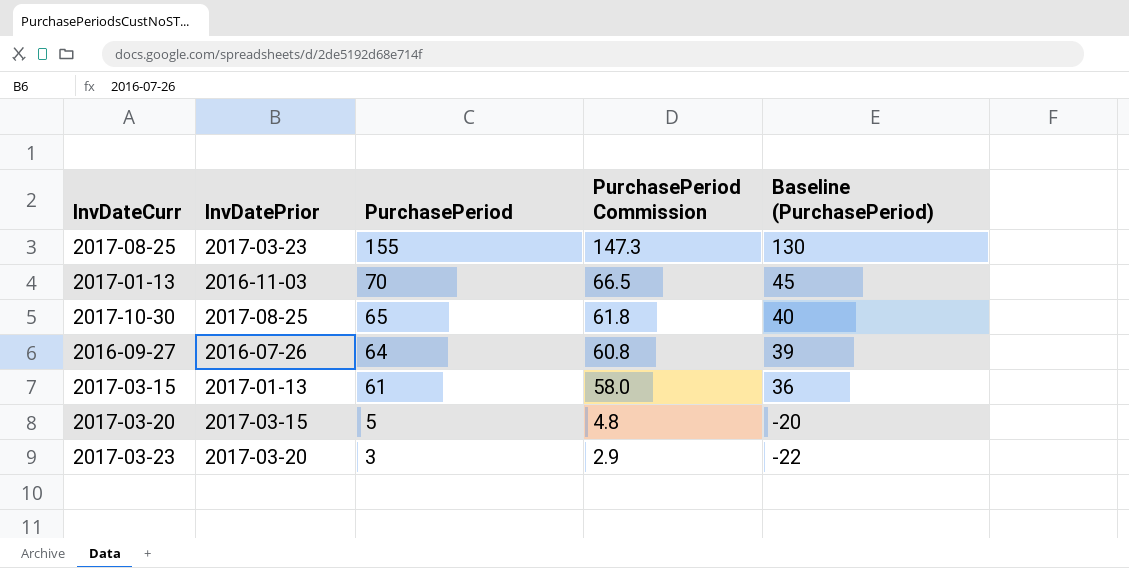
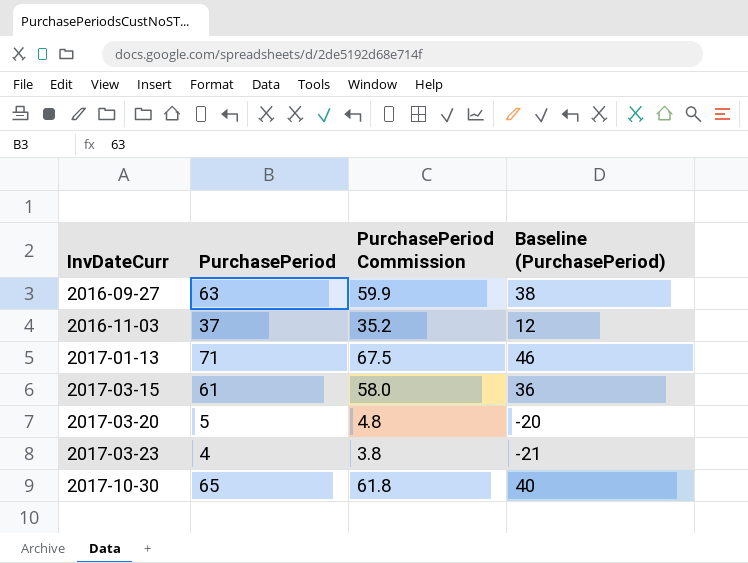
row order: PurchasePeriod descending -> InvDateCurr ascending
column InvDatePrior | position: 2 -> none
row 2017-08-25: 2017-03-23 | 155 | 147.3 | 130 -> none
2016-09-27 | PurchasePeriod: 64 -> 63
2016-09-27 | PurchasePeriod Commission: 60.8 -> 59.9
2016-09-27 | Baseline (PurchasePeriod): 39 -> 38
row 2016-11-03: none -> 37 | 35.2 | 12
2017-01-13 | PurchasePeriod: 70 -> 71
2017-01-13 | PurchasePeriod Commission: 66.5 -> 67.5
2017-01-13 | Baseline (PurchasePeriod): 45 -> 46
2017-03-23 | PurchasePeriod: 3 -> 4
2017-03-23 | PurchasePeriod Commission: 2.9 -> 3.8
2017-03-23 | Baseline (PurchasePeriod): -22 -> -21

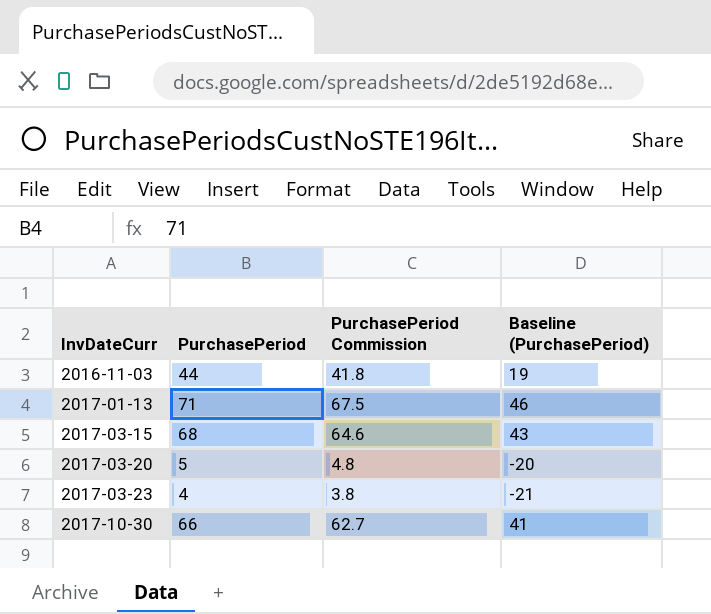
row 2016-09-27: 63 | 59.9 | 38 -> none
2016-11-03 | PurchasePeriod: 37 -> 44
2016-11-03 | PurchasePeriod Commission: 35.2 -> 41.8
2016-11-03 | Baseline (PurchasePeriod): 12 -> 19
2017-03-15 | PurchasePeriod: 61 -> 68
2017-03-15 | PurchasePeriod Commission: 58.0 -> 64.6
2017-03-15 | Baseline (PurchasePeriod): 36 -> 43
2017-10-30 | PurchasePeriod: 65 -> 66
2017-10-30 | PurchasePeriod Commission: 61.8 -> 62.7
2017-10-30 | Baseline (PurchasePeriod): 40 -> 41

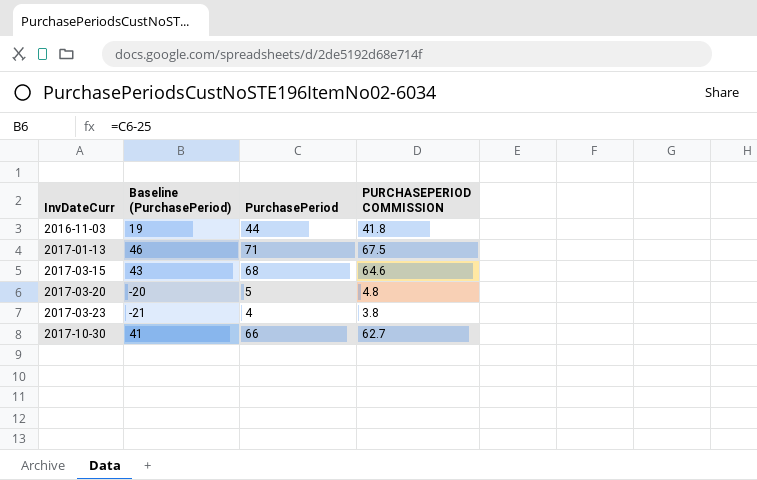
column Baseline (PurchasePeriod) | position: 4 -> 2
column name: PurchasePeriod Commission -> PURCHASEPERIOD COMMISSION

